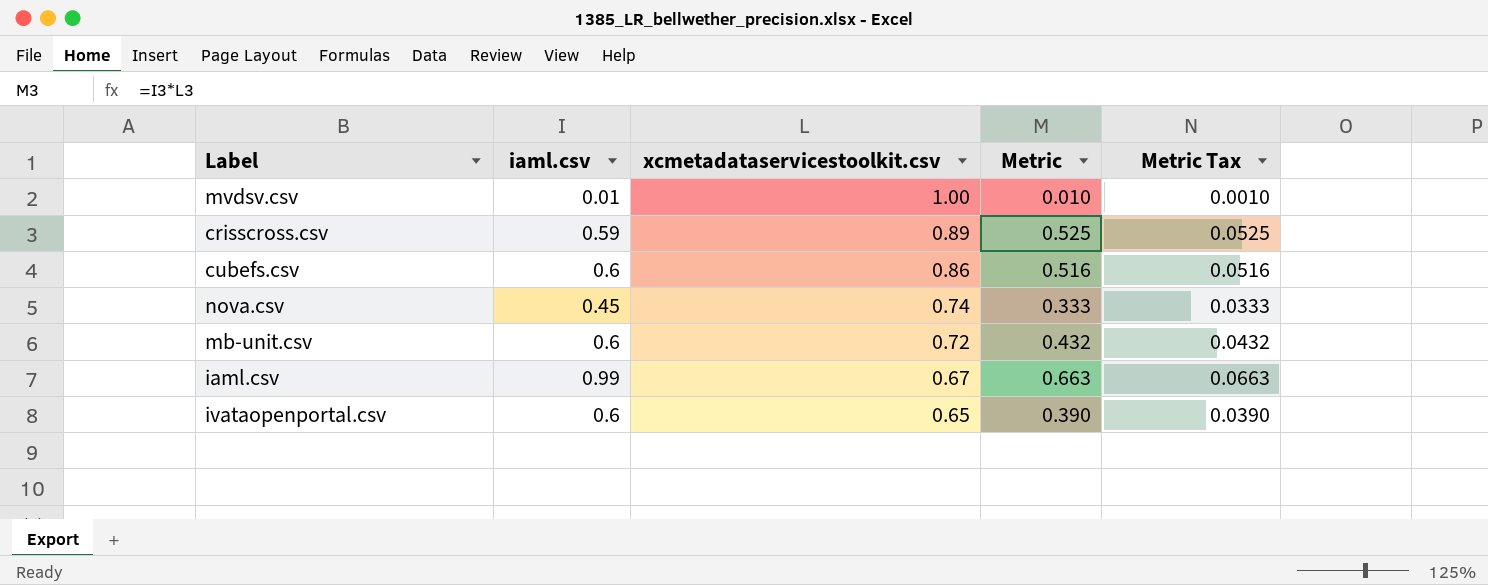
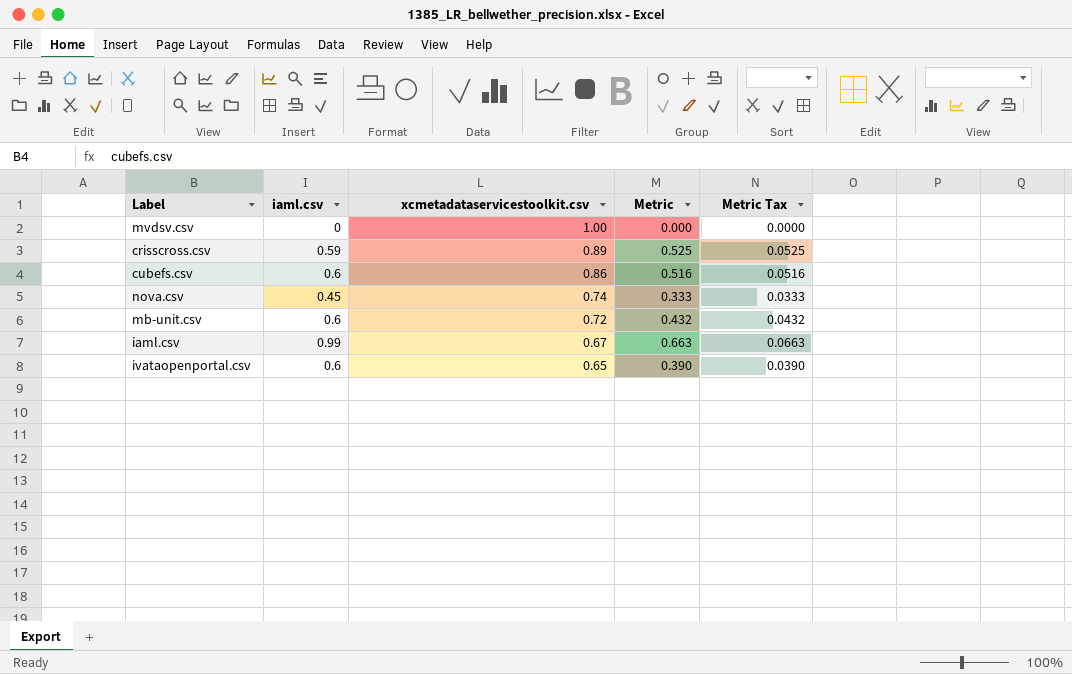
mvdsv.csv | iaml.csv: 0.01 -> 0
mvdsv.csv | Metric: 0.010 -> 0.000
mvdsv.csv | Metric Tax: 0.0010 -> 0.0000

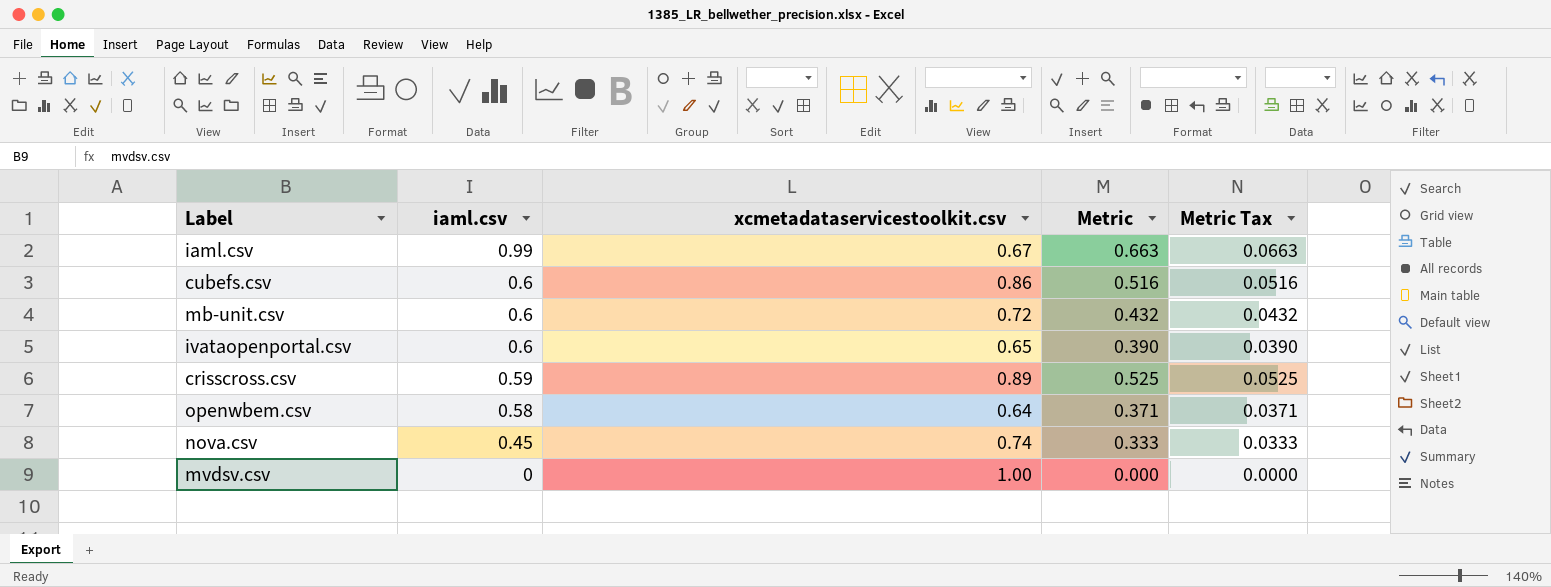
row order: xcmetadataservicestoolkit.csv descending -> iaml.csv descending
row openwbem.csv: none -> 0.58 | 0.64 | 0.371 | 0.0371

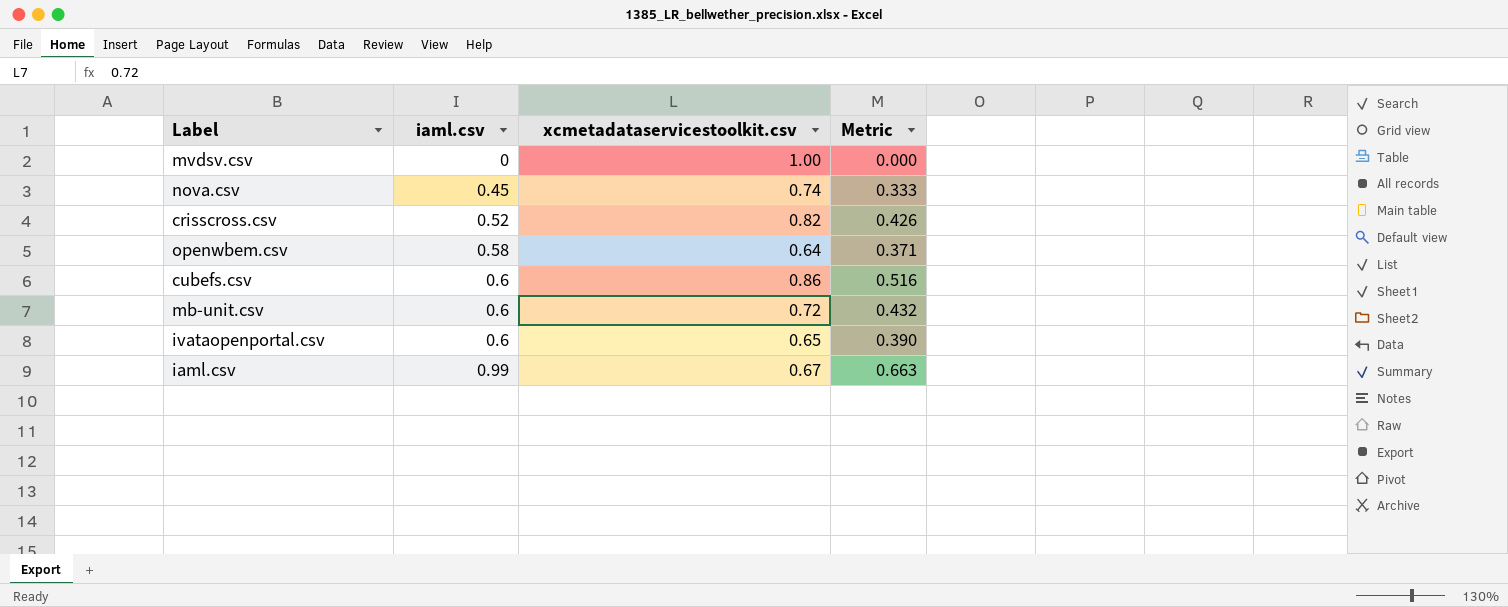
row order: iaml.csv descending -> iaml.csv ascending
column Metric Tax | formula: [Metric] * 0.1 -> none
crisscross.csv | iaml.csv: 0.59 -> 0.52
crisscross.csv | xcmetadataservicestoolkit.csv: 0.89 -> 0.82
crisscross.csv | Metric: 0.525 -> 0.426

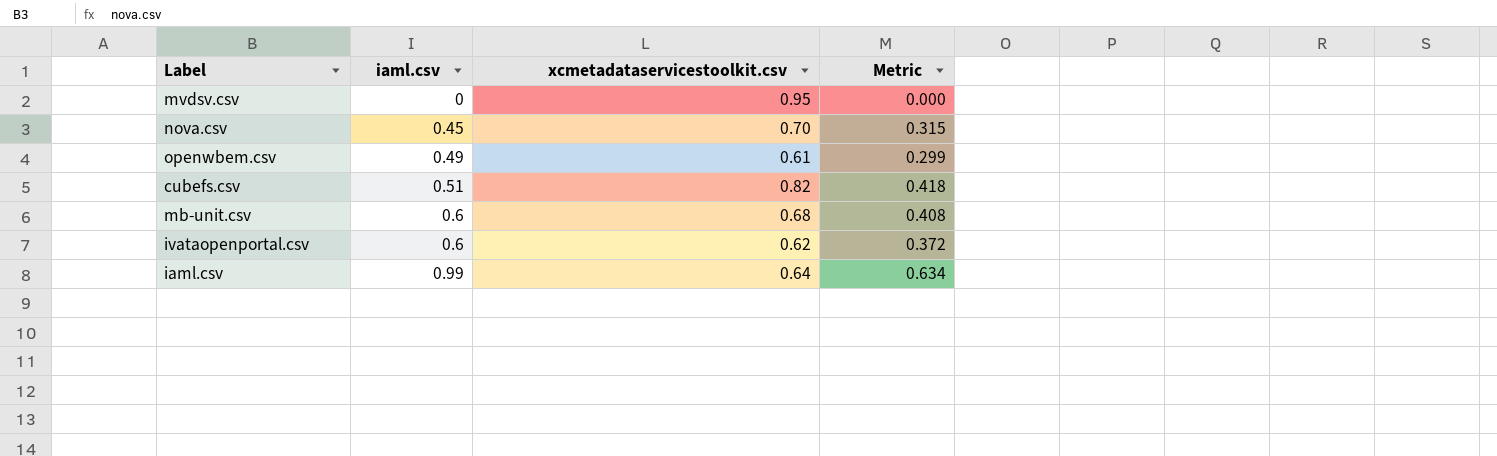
row crisscross.csv: 0.52 | 0.82 | 0.426 -> none
mvdsv.csv | xcmetadataservicestoolkit.csv: 1.00 -> 0.95
nova.csv | xcmetadataservicestoolkit.csv: 0.74 -> 0.70
nova.csv | Metric: 0.333 -> 0.315
openwbem.csv | iaml.csv: 0.58 -> 0.49
openwbem.csv | xcmetadataservicestoolkit.csv: 0.64 -> 0.61
openwbem.csv | Metric: 0.371 -> 0.299
cubefs.csv | iaml.csv: 0.6 -> 0.51
cubefs.csv | xcmetadataservicestoolkit.csv: 0.86 -> 0.82
cubefs.csv | Metric: 0.516 -> 0.418
mb-unit.csv | xcmetadataservicestoolkit.csv: 0.72 -> 0.68
mb-unit.csv | Metric: 0.432 -> 0.408
ivataopenportal.csv | xcmetadataservicestoolkit.csv: 0.65 -> 0.62
ivataopenportal.csv | Metric: 0.390 -> 0.372
iaml.csv | xcmetadataservicestoolkit.csv: 0.67 -> 0.64
iaml.csv | Metric: 0.663 -> 0.634

